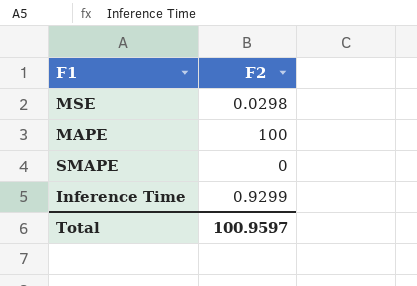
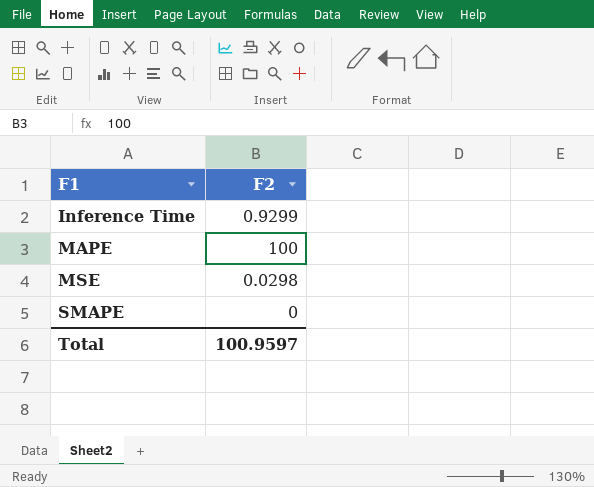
row order: none -> F1 ascending

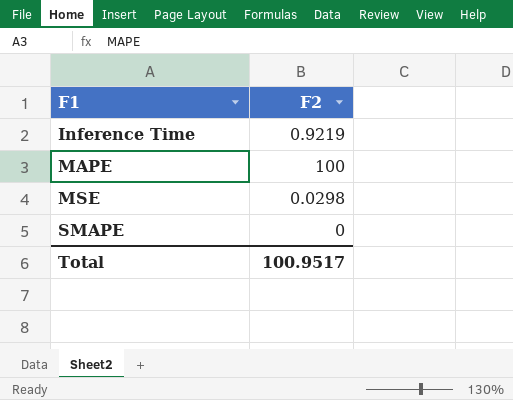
Inference Time | F2: 0.9299 -> 0.9219
Total | F2: 100.9597 -> 100.9517

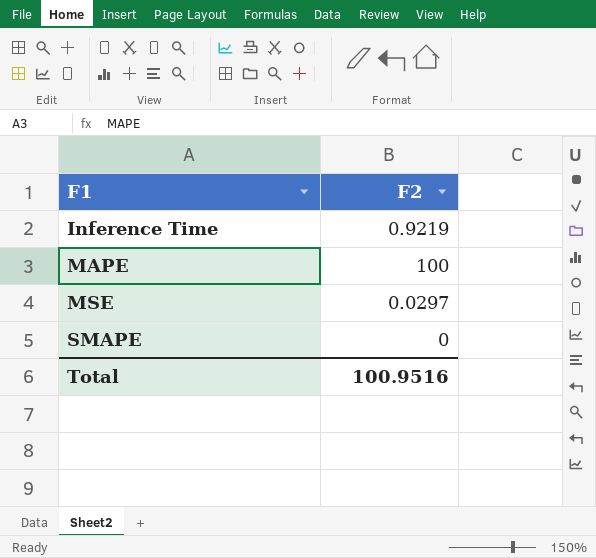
MSE | F2: 0.0298 -> 0.0297
Total | F2: 100.9517 -> 100.9516

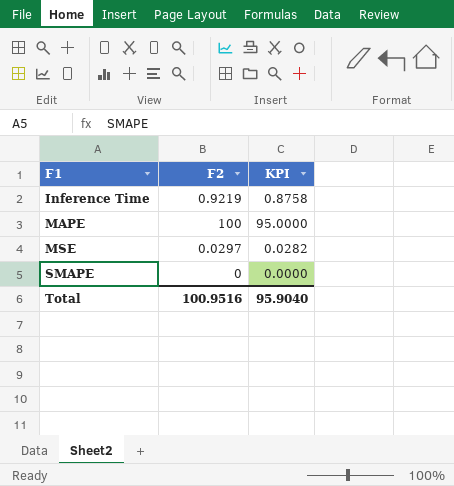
column KPI | formula: none -> [F2] * 0.95

